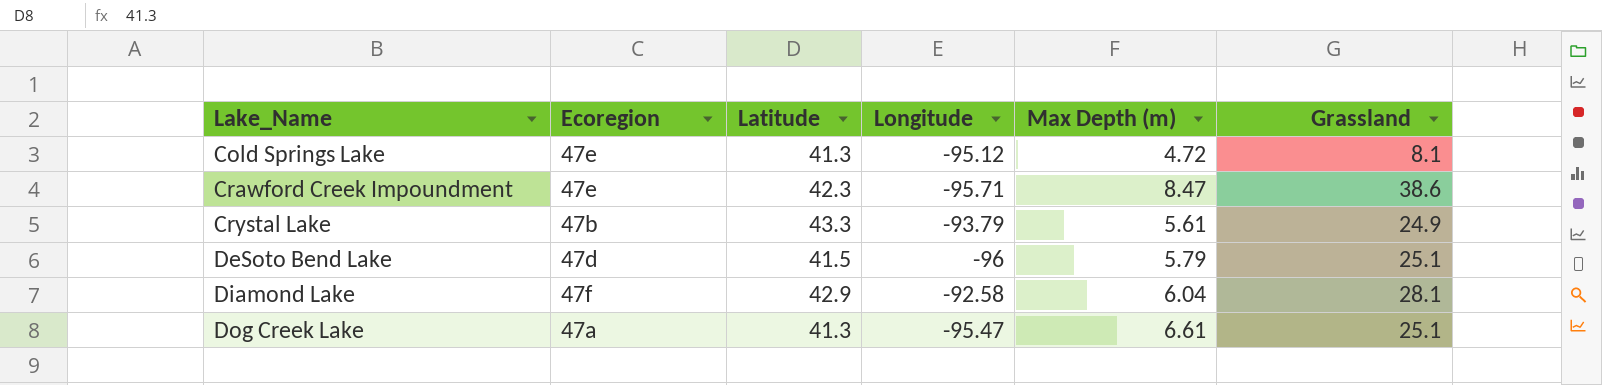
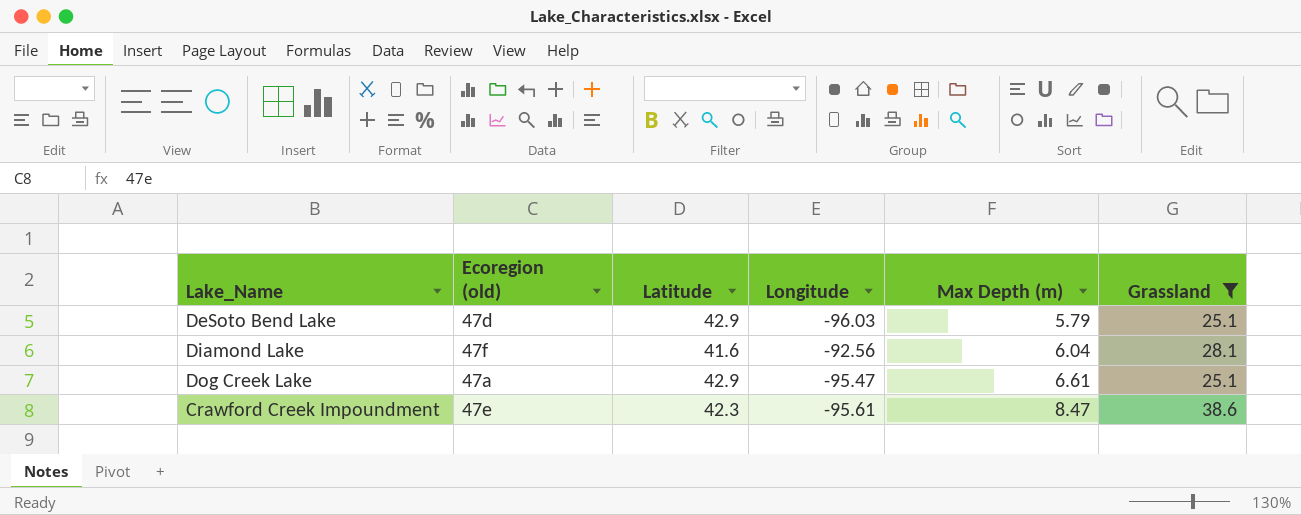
filter: none -> Grassland >= 25.1
row order: Lake_Name ascending -> Max Depth (m) ascending
column name: Ecoregion -> Ecoregion (old)
DeSoto Bend Lake | Latitude: 41.5 -> 42.9
DeSoto Bend Lake | Longitude: -96 -> -96.03
Diamond Lake | Latitude: 42.9 -> 41.6
Diamond Lake | Longitude: -92.58 -> -92.56
Dog Creek Lake | Latitude: 41.3 -> 42.9
Crawford Creek Impoundment | Longitude: -95.71 -> -95.61

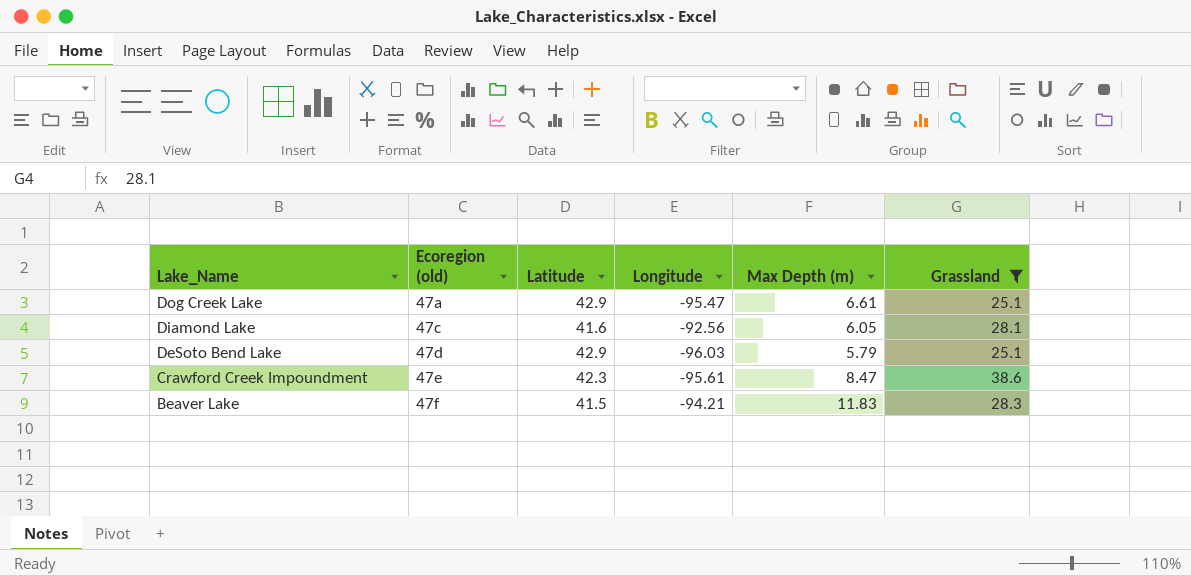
row order: Max Depth (m) ascending -> Lake_Name descending
Diamond Lake | Ecoregion (old): 47f -> 47c
Diamond Lake | Max Depth (m): 6.04 -> 6.05
row Beaver Lake: none -> 47f | 41.5 | -94.21 | 11.83 | 28.3

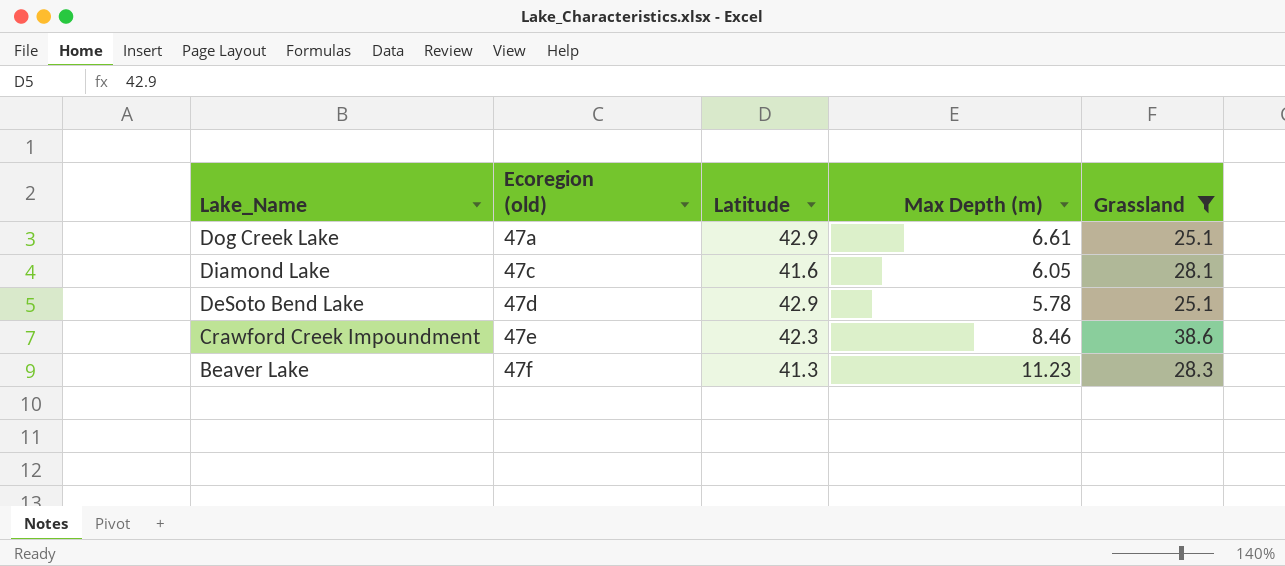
column Longitude | position: 4 -> none
DeSoto Bend Lake | Max Depth (m): 5.79 -> 5.78
Crawford Creek Impoundment | Max Depth (m): 8.47 -> 8.46
Beaver Lake | Latitude: 41.5 -> 41.3
Beaver Lake | Max Depth (m): 11.83 -> 11.23

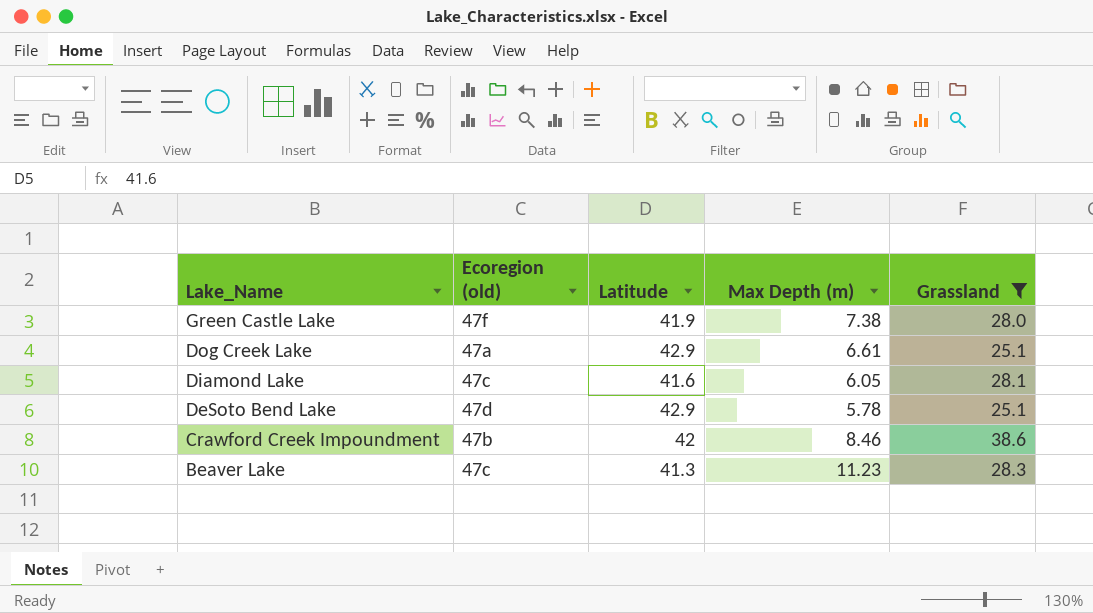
row Green Castle Lake: none -> 47f | 41.9 | 7.38 | 28.0
Crawford Creek Impoundment | Ecoregion (old): 47e -> 47b
Crawford Creek Impoundment | Latitude: 42.3 -> 42
Beaver Lake | Ecoregion (old): 47f -> 47c

